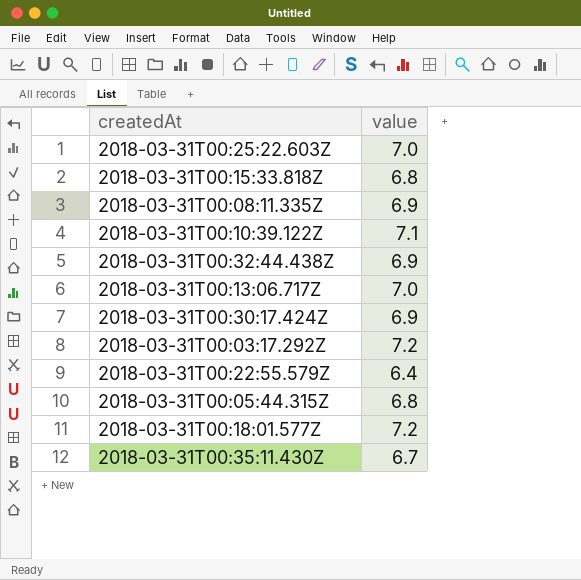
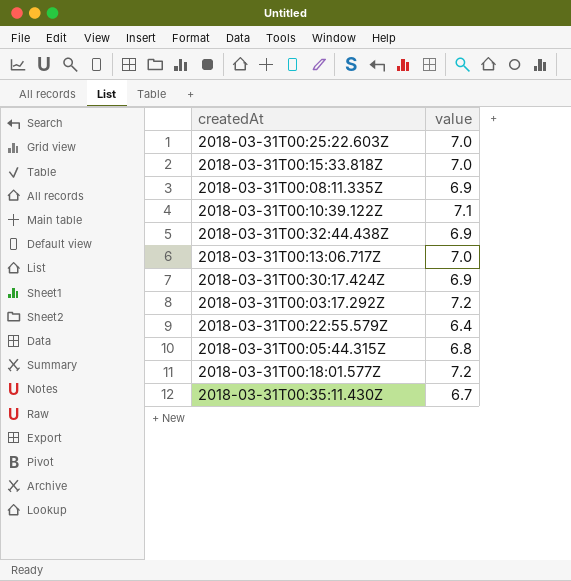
2018-03-31T00:15:33.818Z | value: 6.8 -> 7.0

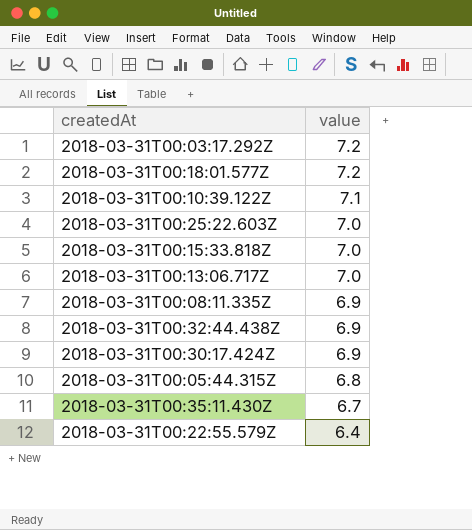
row order: none -> value descending

